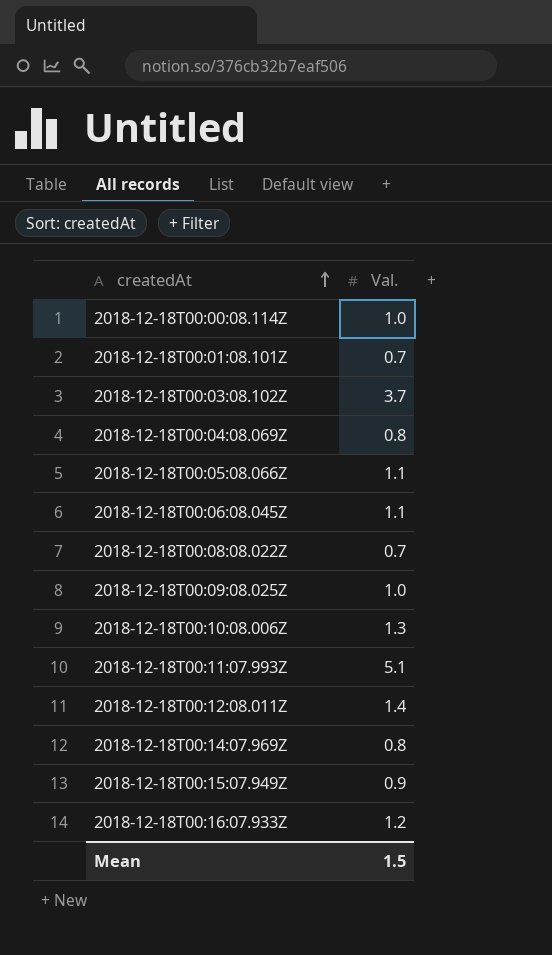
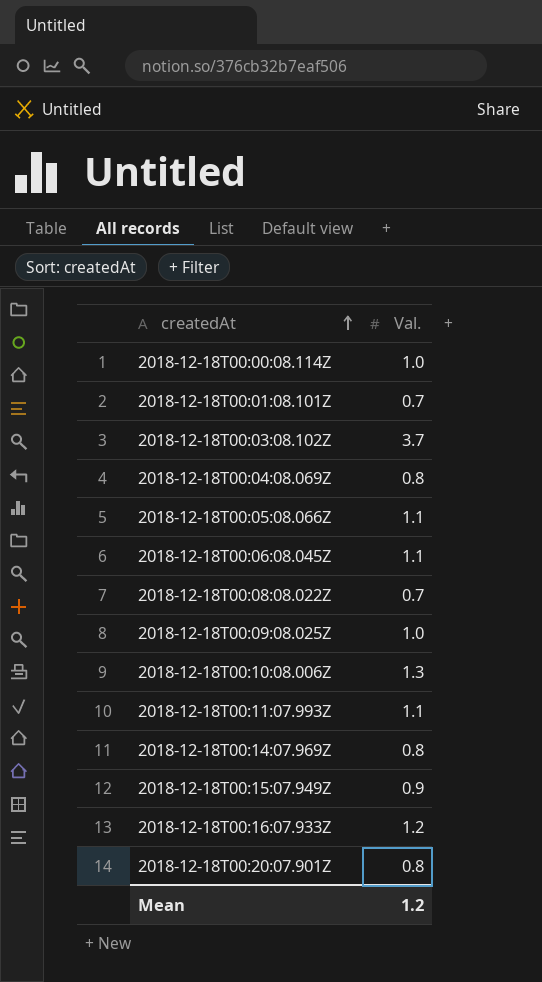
row 2018-12-18T00:12:08.011Z: 1.4 -> none
2018-12-18T00:11:07.993Z | Val.: 5.1 -> 1.1
row 2018-12-18T00:20:07.901Z: none -> 0.8
Mean | Val.: 1.5 -> 1.2

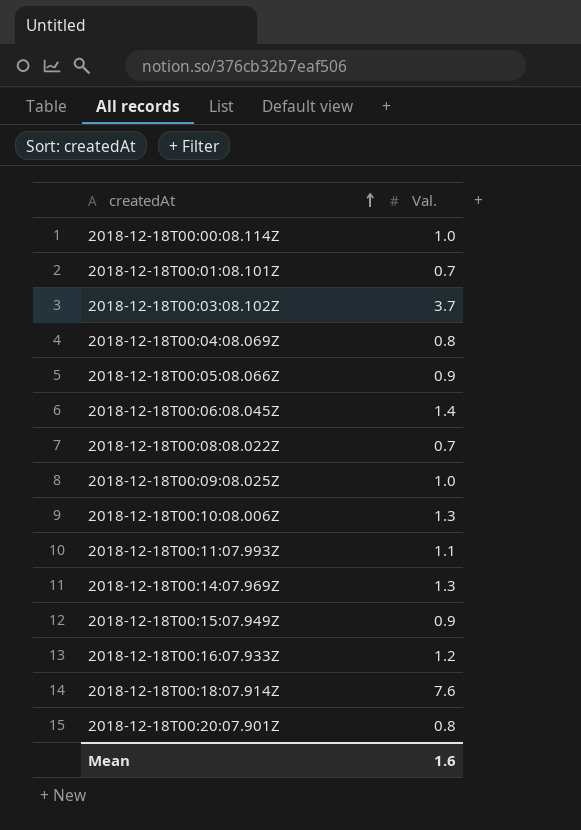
2018-12-18T00:05:08.066Z | Val.: 1.1 -> 0.9
2018-12-18T00:06:08.045Z | Val.: 1.1 -> 1.4
2018-12-18T00:14:07.969Z | Val.: 0.8 -> 1.3
row 2018-12-18T00:18:07.914Z: none -> 7.6
Mean | Val.: 1.2 -> 1.6

